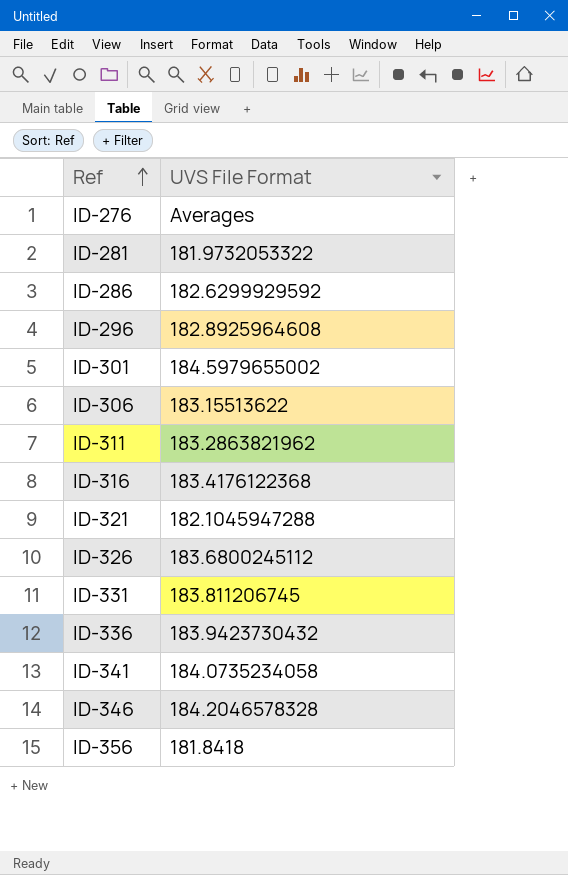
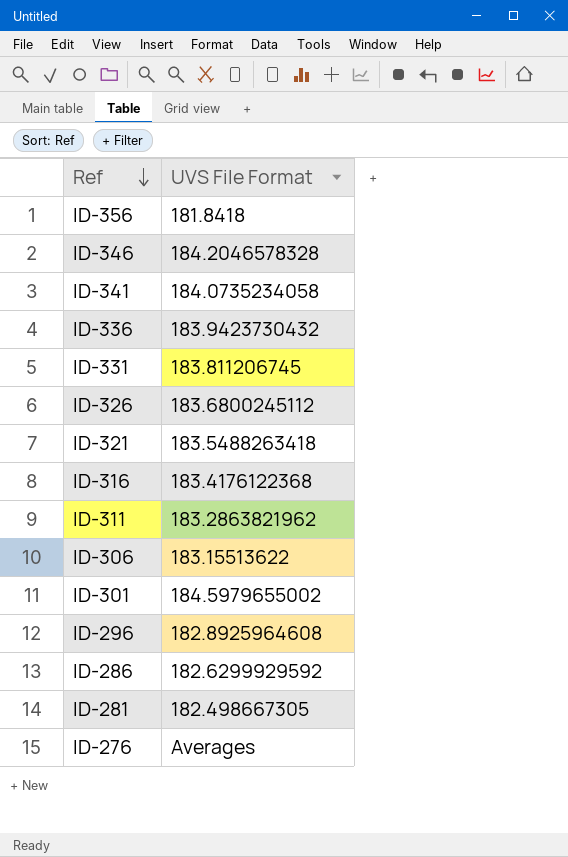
row order: Ref ascending -> Ref descending
ID-321 | UVS File Format: 182.1045947288 -> 183.5488263418
ID-281 | UVS File Format: 181.9732053322 -> 182.498667305

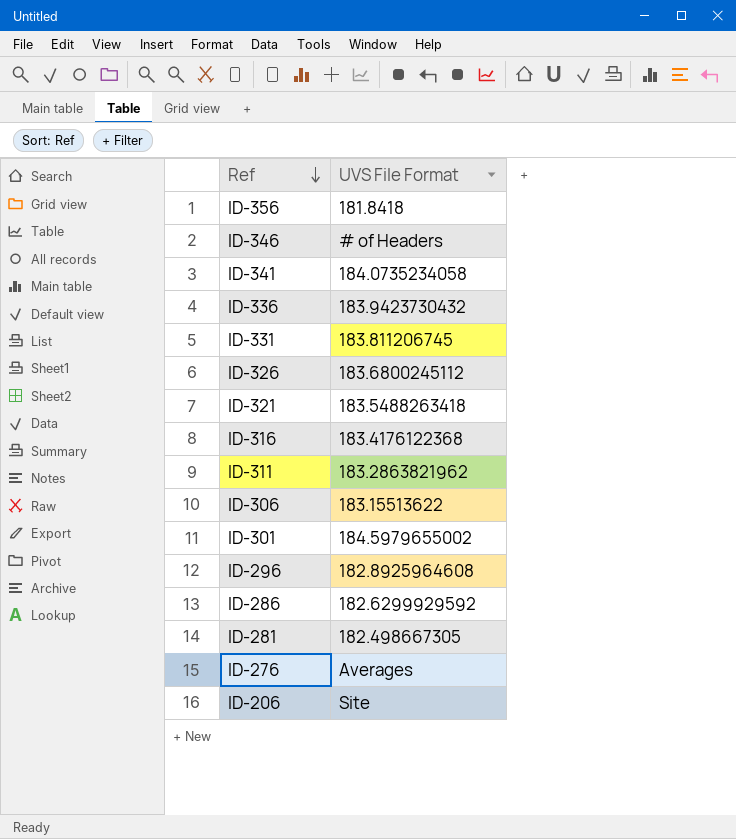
ID-346 | UVS File Format: 184.2046578328 -> # of Headers
row ID-206: none -> Site

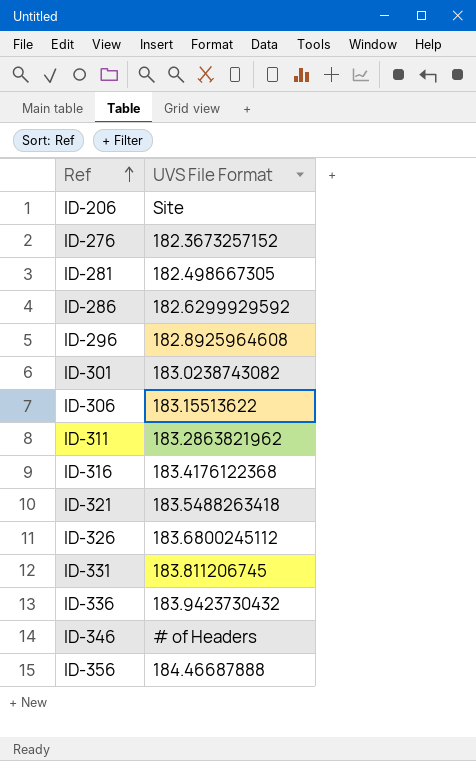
row order: Ref descending -> Ref ascending
row ID-341: 184.0735234058 -> none
ID-276 | UVS File Format: Averages -> 182.3673257152
ID-301 | UVS File Format: 184.5979655002 -> 183.0238743082
ID-356 | UVS File Format: 181.8418 -> 184.46687888

